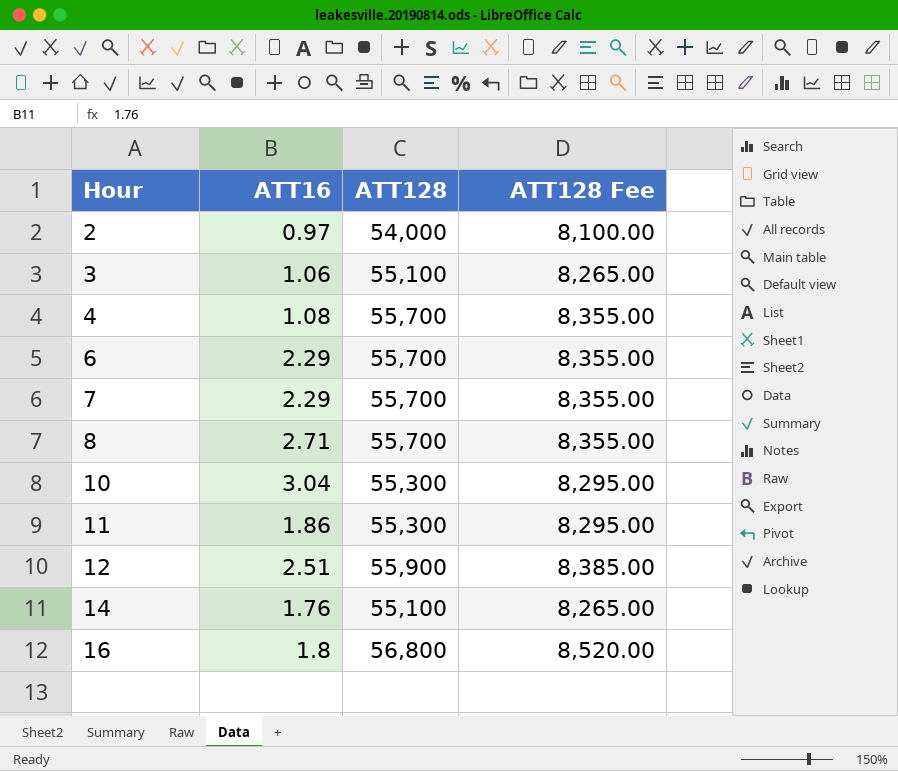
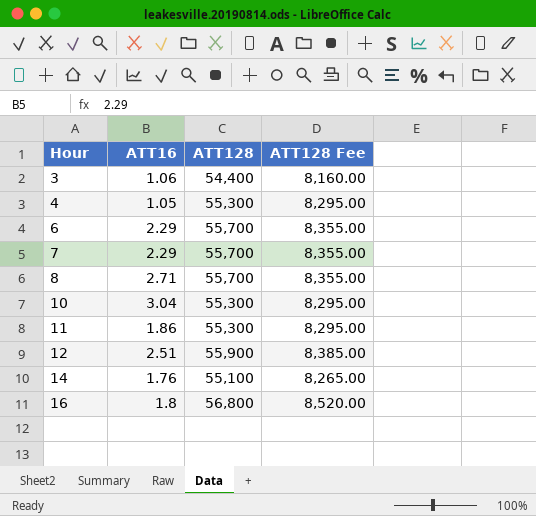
row 2: 0.97 | 54,000 | 8,100.00 -> none
3 | ATT128: 55,100 -> 54,400
3 | ATT128 Fee: 8,265.00 -> 8,160.00
4 | ATT16: 1.08 -> 1.05
4 | ATT128: 55,700 -> 55,300
4 | ATT128 Fee: 8,355.00 -> 8,295.00

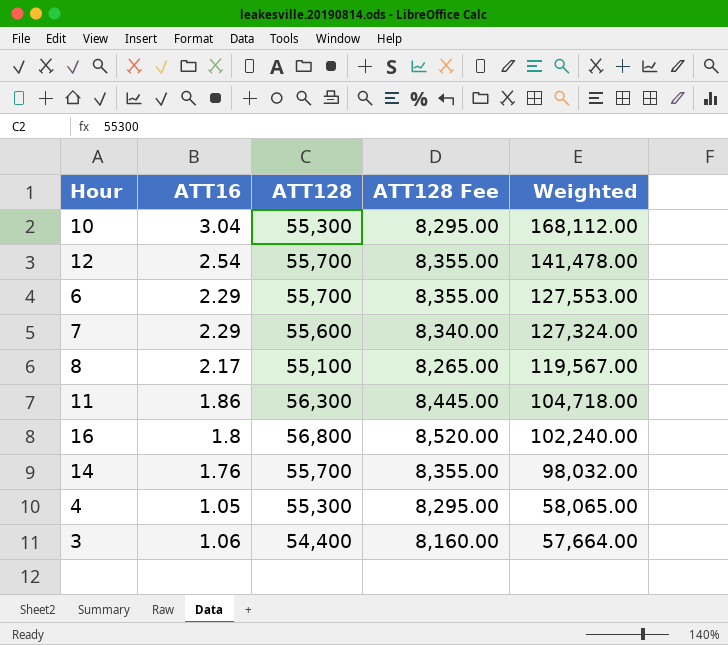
row order: Hour ascending -> Weighted descending
column Weighted | formula: none -> [ATT16] * [ATT128]
12 | ATT16: 2.51 -> 2.54
12 | ATT128: 55,900 -> 55,700
12 | ATT128 Fee: 8,385.00 -> 8,355.00
7 | ATT128: 55,700 -> 55,600
7 | ATT128 Fee: 8,355.00 -> 8,340.00
8 | ATT16: 2.71 -> 2.17
8 | ATT128: 55,700 -> 55,100
8 | ATT128 Fee: 8,355.00 -> 8,265.00
11 | ATT128: 55,300 -> 56,300
11 | ATT128 Fee: 8,295.00 -> 8,445.00
14 | ATT128: 55,100 -> 55,700
14 | ATT128 Fee: 8,265.00 -> 8,355.00

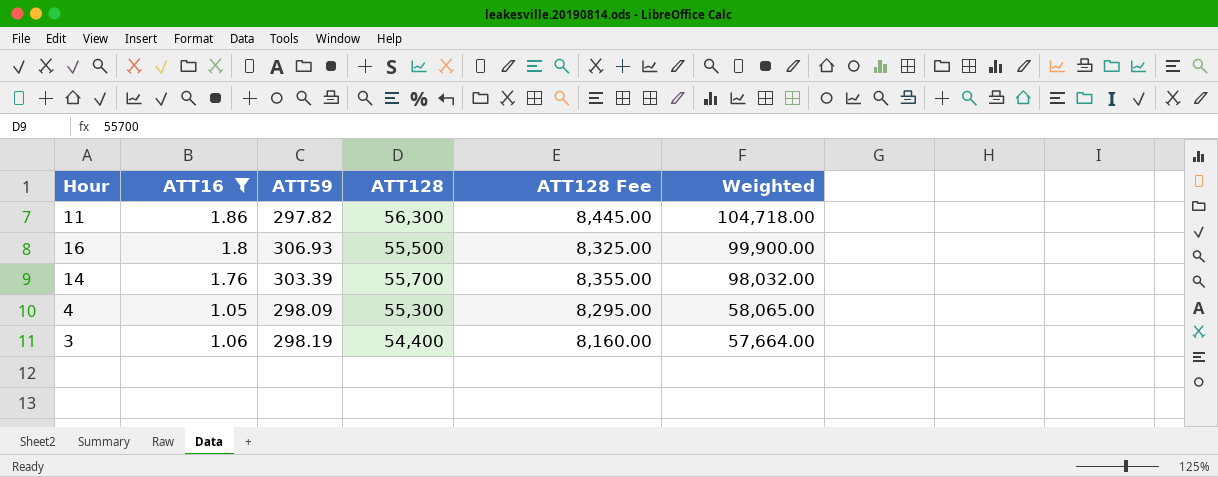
filter: none -> ATT16 <= 1.86
column ATT59 | position: none -> 3
16 | ATT128: 56,800 -> 55,500
16 | ATT128 Fee: 8,520.00 -> 8,325.00
16 | Weighted: 102,240.00 -> 99,900.00

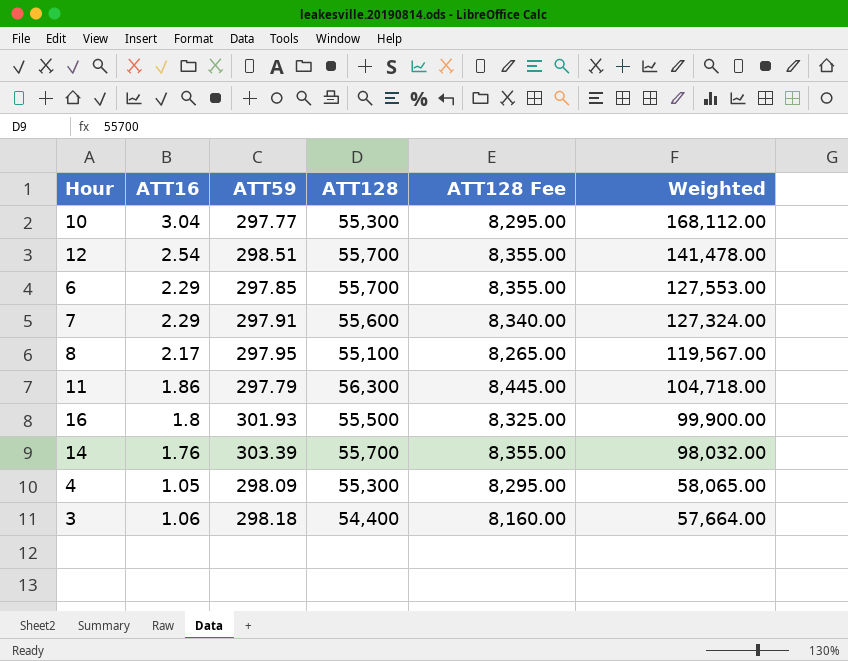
filter: ATT16 <= 1.86 -> none
11 | ATT59: 297.82 -> 297.79
16 | ATT59: 306.93 -> 301.93
3 | ATT59: 298.19 -> 298.18

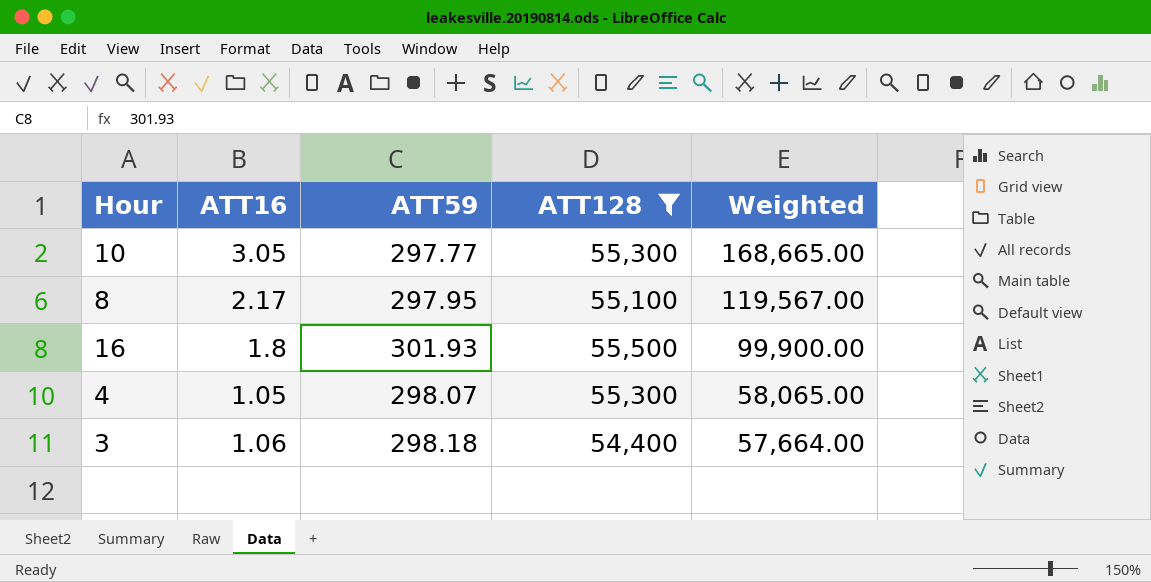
filter: none -> ATT128 <= 55,500
column ATT128 Fee | formula: [ATT128] * 0.15 -> none
10 | ATT16: 3.04 -> 3.05
10 | Weighted: 168,112.00 -> 168,665.00
4 | ATT59: 298.09 -> 298.07

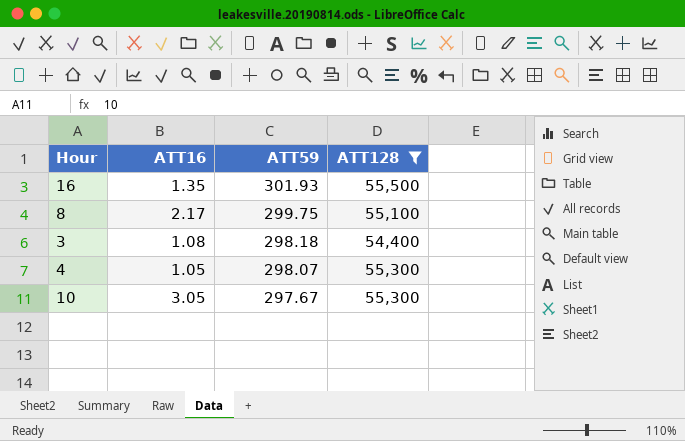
row order: Weighted descending -> ATT59 descending
column Weighted | formula: [ATT16] * [ATT128] -> none
16 | ATT16: 1.8 -> 1.35
8 | ATT59: 297.95 -> 299.75
3 | ATT16: 1.06 -> 1.08
10 | ATT59: 297.77 -> 297.67

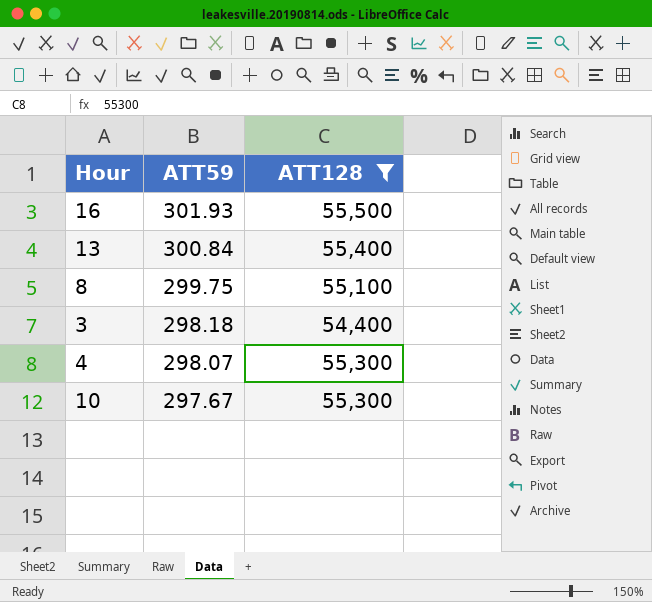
column ATT16 | position: 2 -> none
row 13: none -> 300.84 | 55,400

